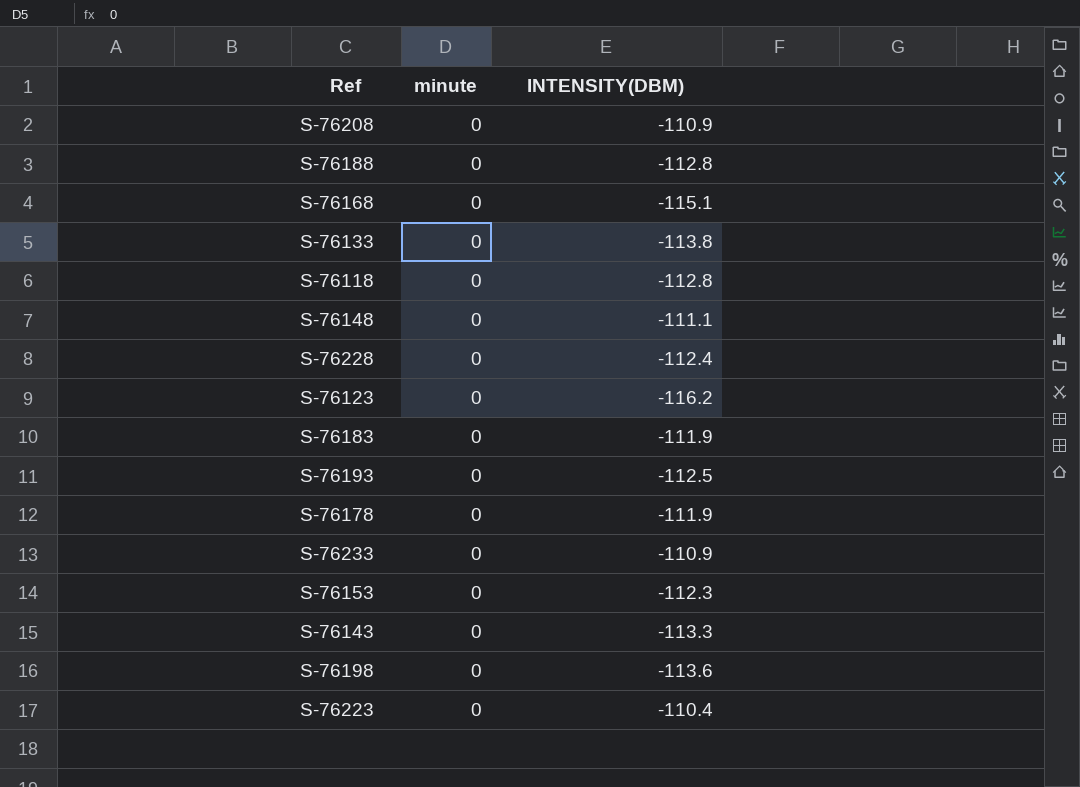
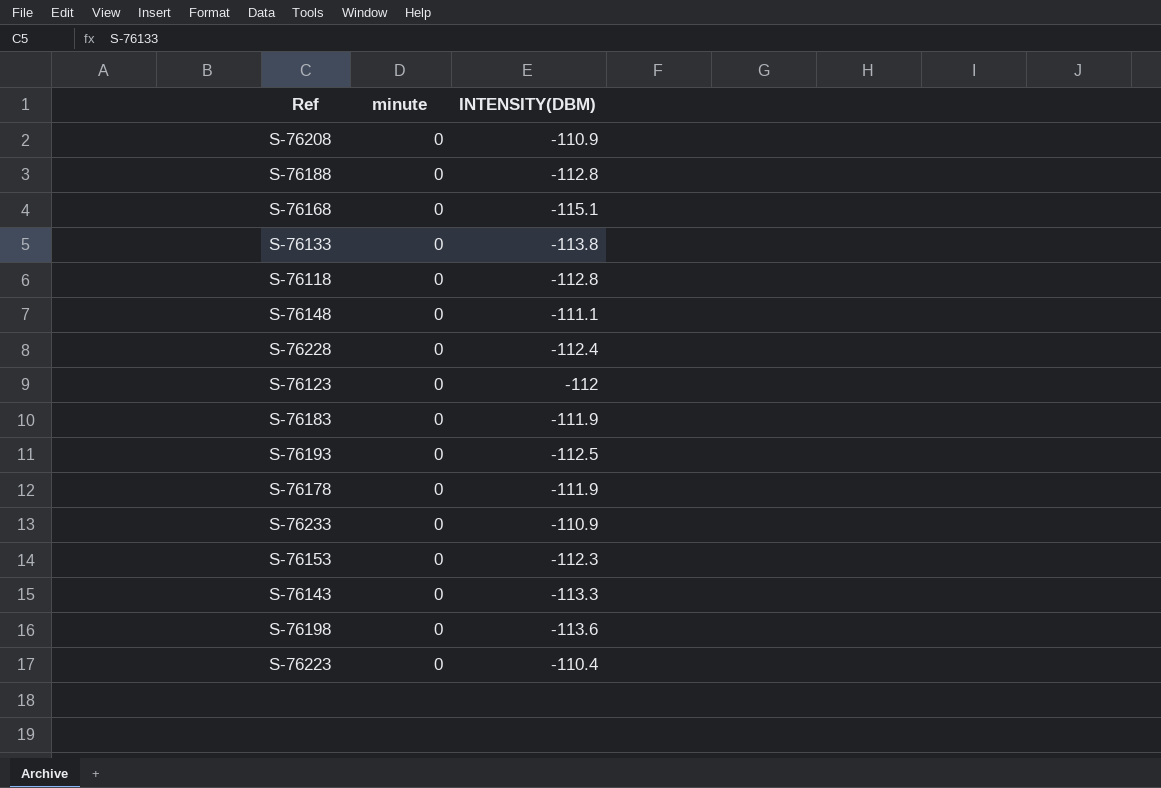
S-76123 | INTENSITY(DBM): -116.2 -> -112

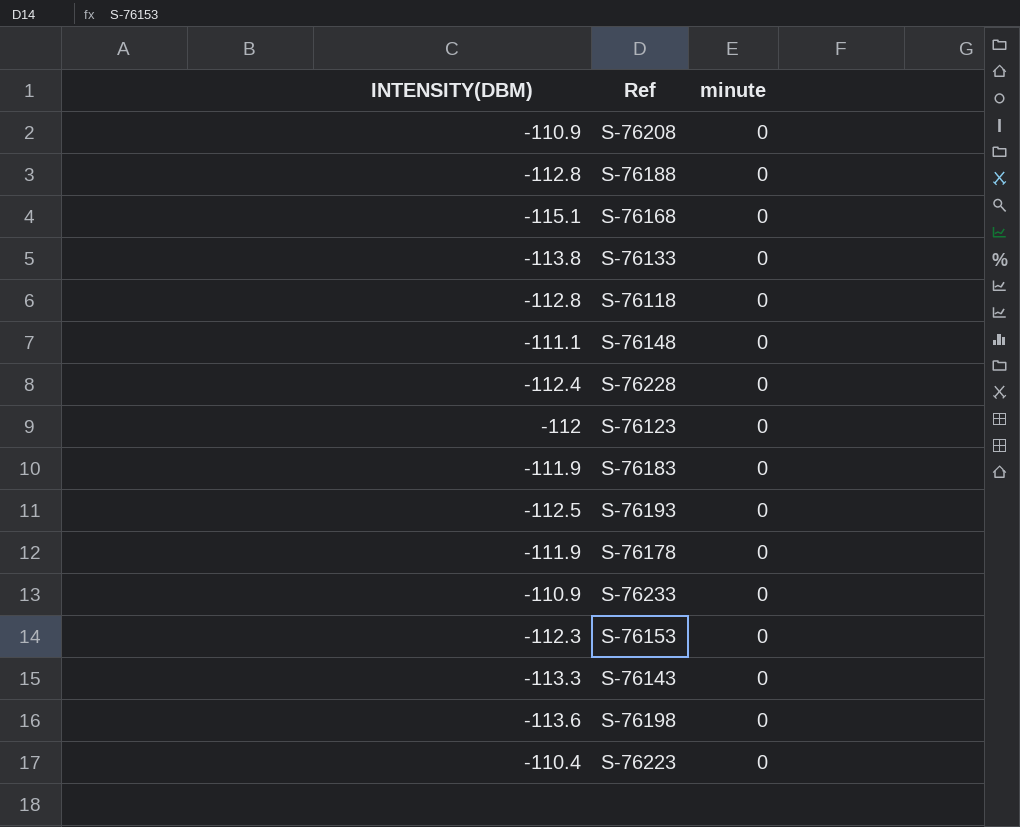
column INTENSITY(DBM) | position: 3 -> 1

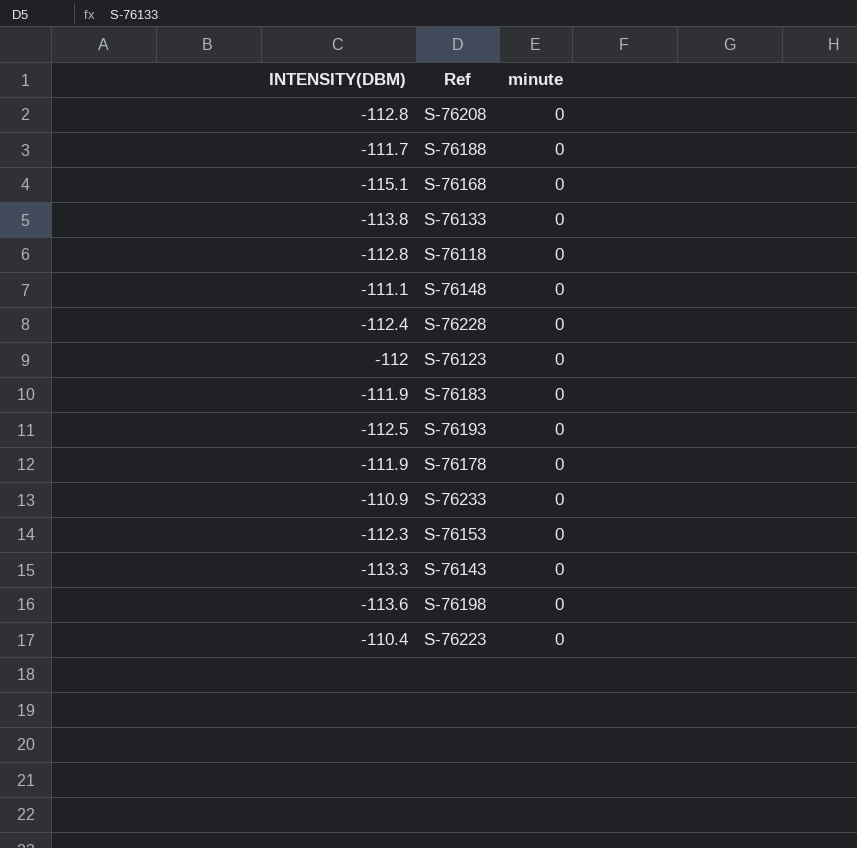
S-76208 | INTENSITY(DBM): -110.9 -> -112.8
S-76188 | INTENSITY(DBM): -112.8 -> -111.7

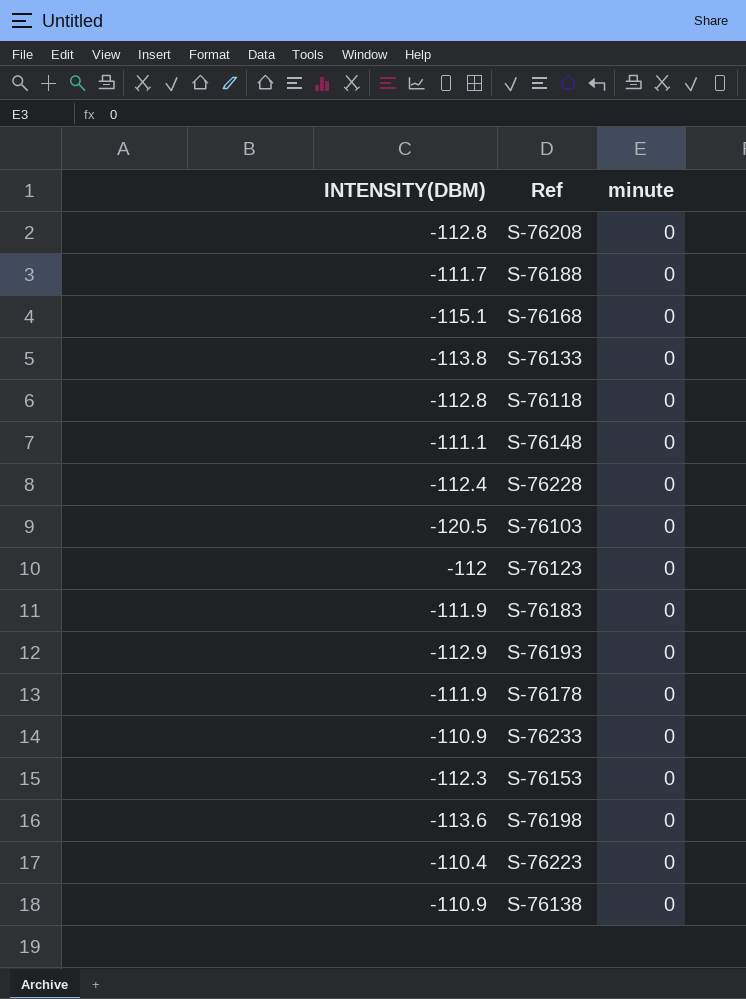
row S-76143: -113.3 | 0 -> none
row S-76103: none -> -120.5 | 0
S-76193 | INTENSITY(DBM): -112.5 -> -112.9
row S-76138: none -> -110.9 | 0

